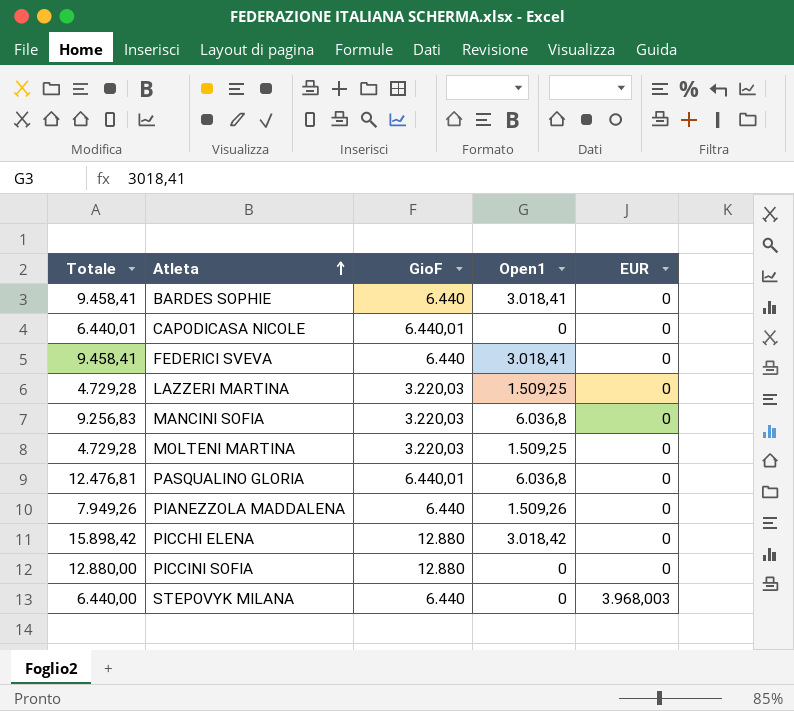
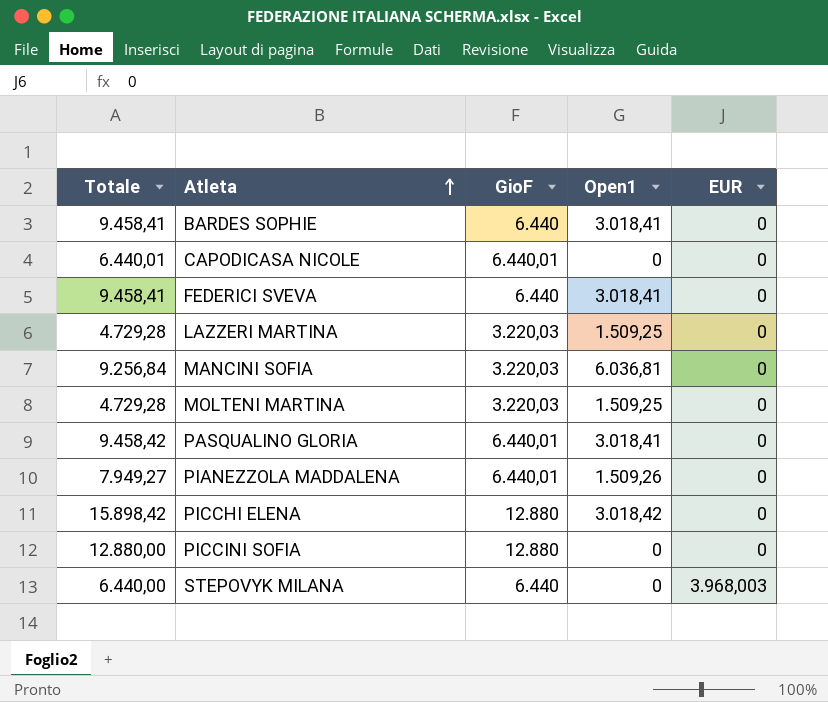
MANCINI SOFIA | Totale: 9.256,83 -> 9.256,84
MANCINI SOFIA | Open1: 6.036,8 -> 6.036,81
PASQUALINO GLORIA | Totale: 12.476,81 -> 9.458,42
PASQUALINO GLORIA | Open1: 6.036,8 -> 3.018,41
PIANEZZOLA MADDALENA | Totale: 7.949,26 -> 7.949,27
PIANEZZOLA MADDALENA | GioF: 6.440 -> 6.440,01

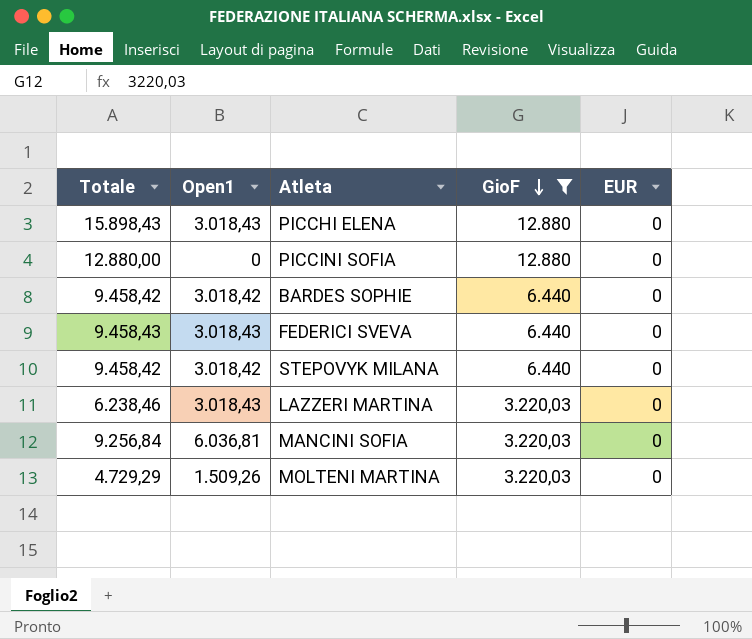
filter: none -> GioF != 6.440,01
row order: Atleta ascending -> GioF descending
column Open1 | position: 4 -> 2
PICCHI ELENA | Totale: 15.898,42 -> 15.898,43
PICCHI ELENA | Open1: 3.018,42 -> 3.018,43
BARDES SOPHIE | Totale: 9.458,41 -> 9.458,42
BARDES SOPHIE | Open1: 3.018,41 -> 3.018,42
FEDERICI SVEVA | Totale: 9.458,41 -> 9.458,43
FEDERICI SVEVA | Open1: 3.018,41 -> 3.018,43
STEPOVYK MILANA | Totale: 6.440,00 -> 9.458,42
STEPOVYK MILANA | Open1: 0 -> 3.018,42
STEPOVYK MILANA | EUR: 3.968,003 -> 0
LAZZERI MARTINA | Totale: 4.729,28 -> 6.238,46
LAZZERI MARTINA | Open1: 1.509,25 -> 3.018,43
MOLTENI MARTINA | Totale: 4.729,28 -> 4.729,29
MOLTENI MARTINA | Open1: 1.509,25 -> 1.509,26

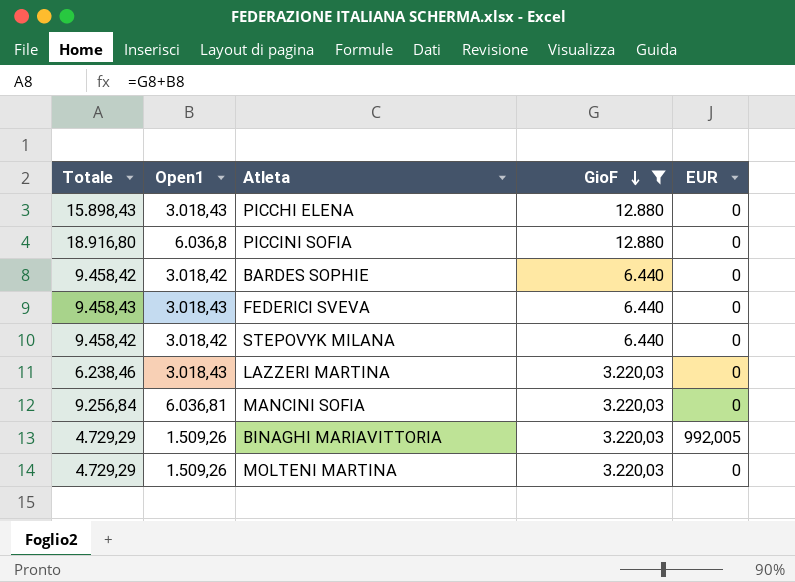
PICCINI SOFIA | Totale: 12.880,00 -> 18.916,80
PICCINI SOFIA | Open1: 0 -> 6.036,8
row BINAGHI MARIAVITTORIA: none -> 4.729,29 | 1.509,26 | 3.220,03 | 992,005

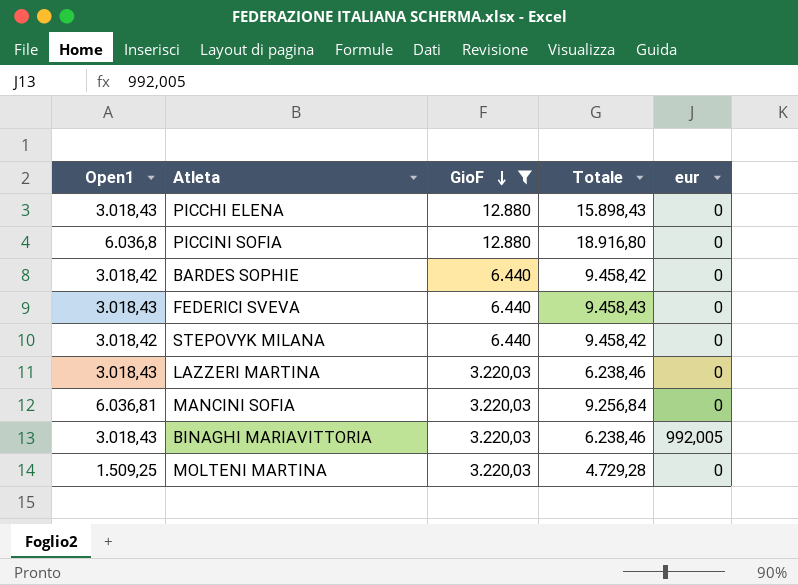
column Totale | position: 1 -> 4
column name: EUR -> eur
BINAGHI MARIAVITTORIA | Open1: 1.509,26 -> 3.018,43
BINAGHI MARIAVITTORIA | Totale: 4.729,29 -> 6.238,46
MOLTENI MARTINA | Open1: 1.509,26 -> 1.509,25
MOLTENI MARTINA | Totale: 4.729,29 -> 4.729,28

